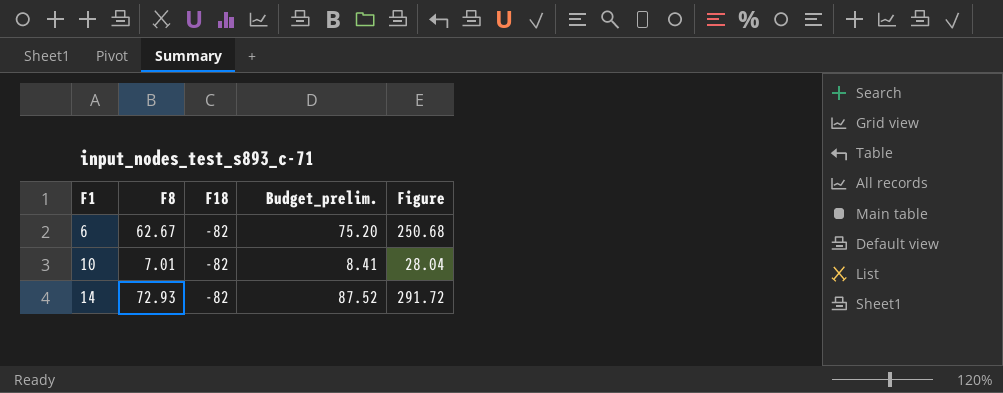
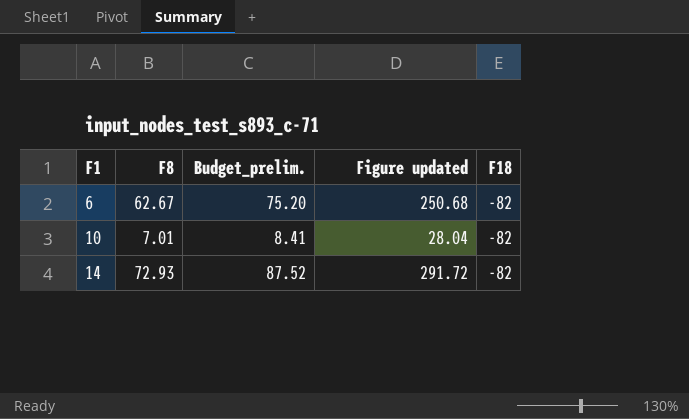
column name: Figure -> Figure updated
column F18 | position: 3 -> 5

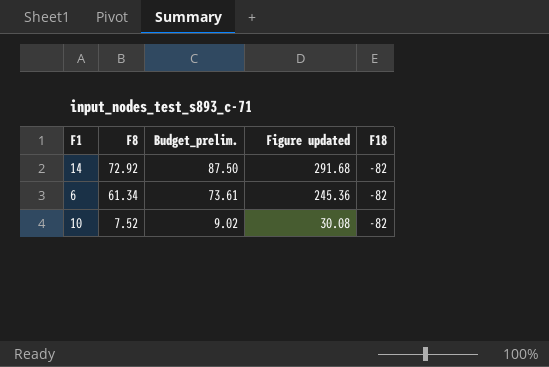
row order: F1 ascending -> F8 descending
14 | F8: 72.93 -> 72.92
14 | Budget_prelim.: 87.52 -> 87.50
14 | Figure updated: 291.72 -> 291.68
6 | F8: 62.67 -> 61.34
6 | Budget_prelim.: 75.20 -> 73.61
6 | Figure updated: 250.68 -> 245.36
10 | F8: 7.01 -> 7.52
10 | Budget_prelim.: 8.41 -> 9.02
10 | Figure updated: 28.04 -> 30.08

